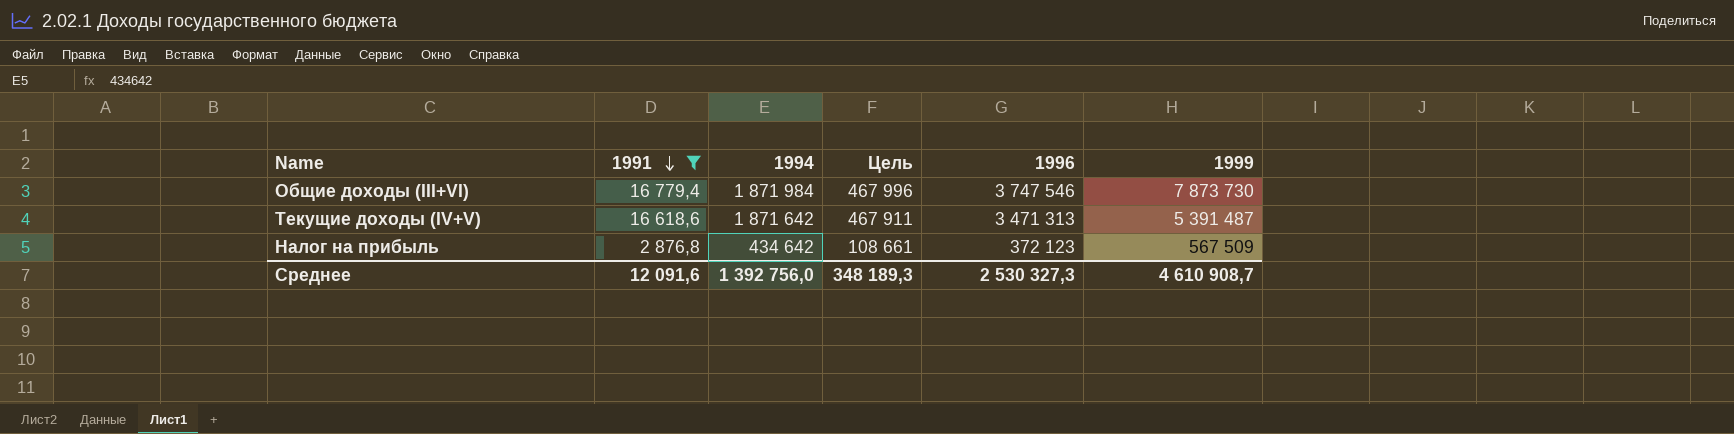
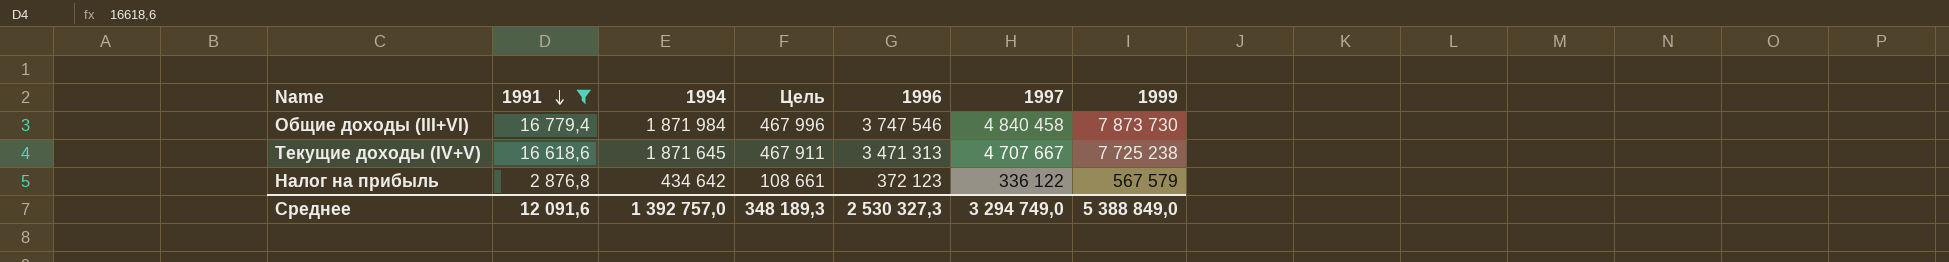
column 1997 | position: none -> 6
Текущие доходы (IV+V) | 1994: 1 871 642 -> 1 871 645
Текущие доходы (IV+V) | 1999: 5 391 487 -> 7 725 238
Налог на прибыль | 1999: 567 509 -> 567 579
Среднее | 1994: 1 392 756,0 -> 1 392 757,0
Среднее | 1999: 4 610 908,7 -> 5 388 849,0

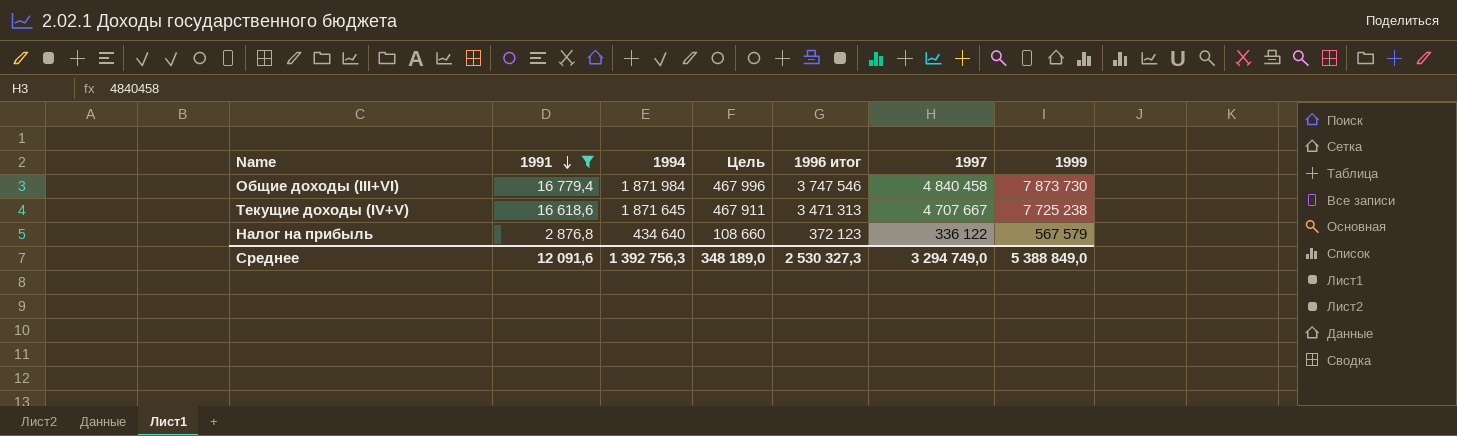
column name: 1996 -> 1996 итог
Налог на прибыль | 1994: 434 642 -> 434 640
Налог на прибыль | Цель: 108 661 -> 108 660
Среднее | 1994: 1 392 757,0 -> 1 392 756,3
Среднее | Цель: 348 189,3 -> 348 189,0

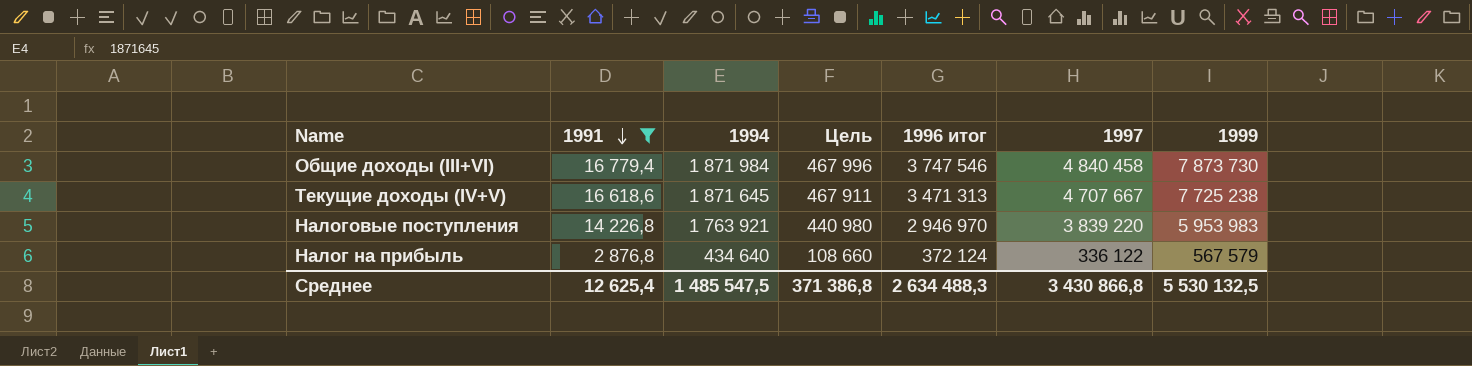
row Налоговые поступления: none -> 14 226,8 | 1 763 921 | 440 980 | 2 946 970 | 3 839 220 | 5 953 983
Налог на прибыль | 1996 итог: 372 123 -> 372 124
Среднее | 1991: 12 091,6 -> 12 625,4
Среднее | 1994: 1 392 756,3 -> 1 485 547,5
Среднее | Цель: 348 189,0 -> 371 386,8
Среднее | 1996 итог: 2 530 327,3 -> 2 634 488,3
Среднее | 1997: 3 294 749,0 -> 3 430 866,8
Среднее | 1999: 5 388 849,0 -> 5 530 132,5

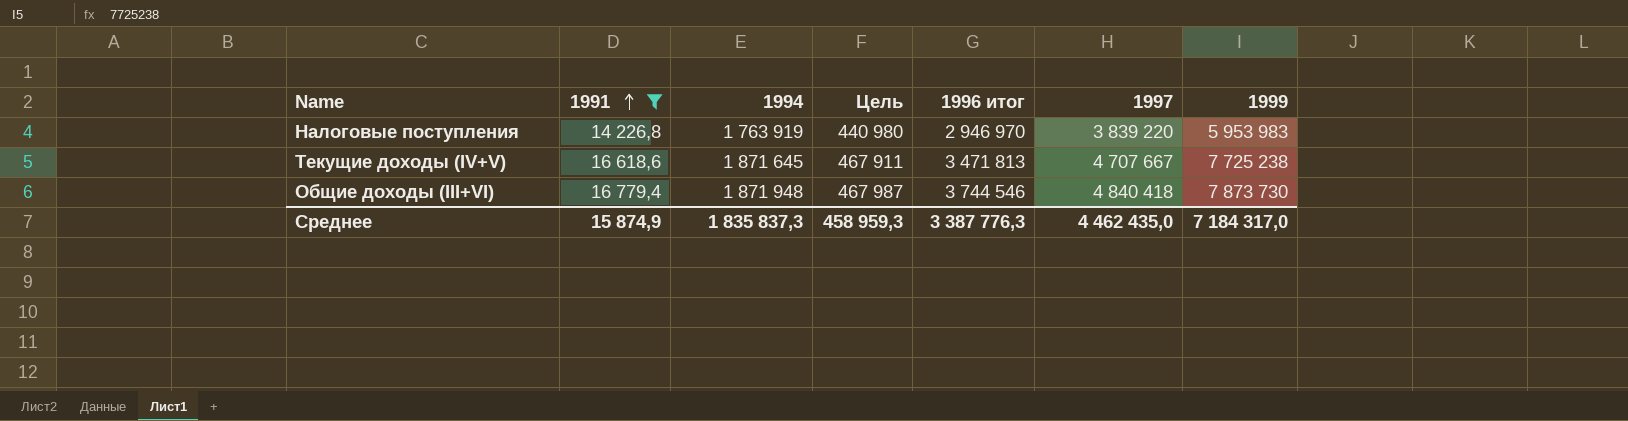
row order: 1991 descending -> 1991 ascending
row Налог на прибыль: 2 876,8 | 434 640 | 108 660 | 372 124 | 336 122 | 567 579 -> none
Налоговые поступления | 1994: 1 763 921 -> 1 763 919
Текущие доходы (IV+V) | 1996 итог: 3 471 313 -> 3 471 813
Общие доходы (III+VI) | 1994: 1 871 984 -> 1 871 948
Общие доходы (III+VI) | Цель: 467 996 -> 467 987
Общие доходы (III+VI) | 1996 итог: 3 747 546 -> 3 744 546
Общие доходы (III+VI) | 1997: 4 840 458 -> 4 840 418
Среднее | 1991: 12 625,4 -> 15 874,9
Среднее | 1994: 1 485 547,5 -> 1 835 837,3
Среднее | Цель: 371 386,8 -> 458 959,3
Среднее | 1996 итог: 2 634 488,3 -> 3 387 776,3
Среднее | 1997: 3 430 866,8 -> 4 462 435,0
Среднее | 1999: 5 530 132,5 -> 7 184 317,0

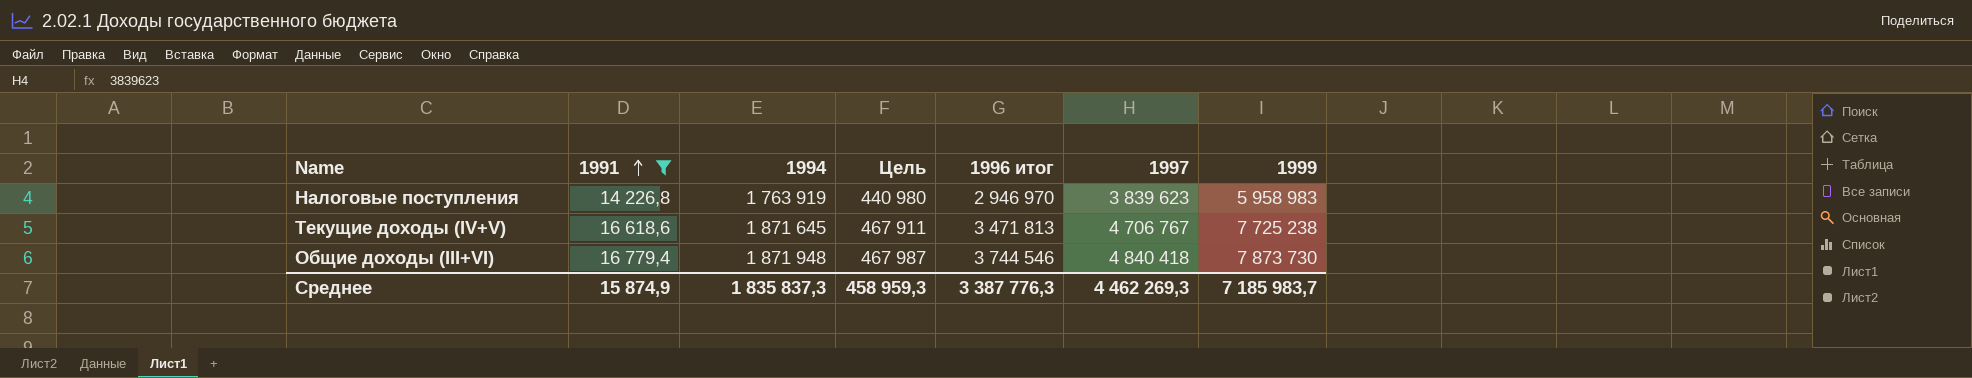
Налоговые поступления | 1997: 3 839 220 -> 3 839 623
Налоговые поступления | 1999: 5 953 983 -> 5 958 983
Текущие доходы (IV+V) | 1997: 4 707 667 -> 4 706 767
Среднее | 1997: 4 462 435,0 -> 4 462 269,3
Среднее | 1999: 7 184 317,0 -> 7 185 983,7

